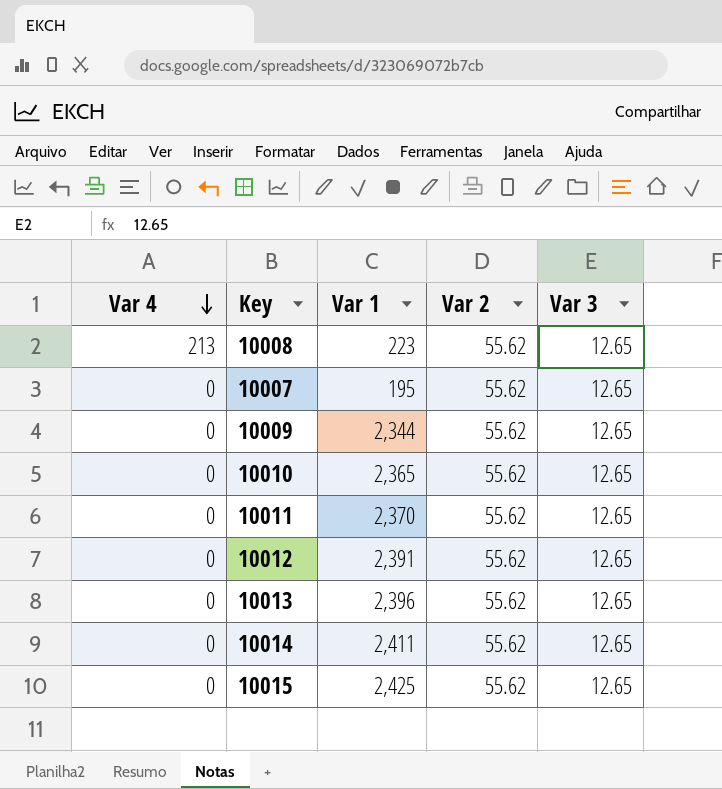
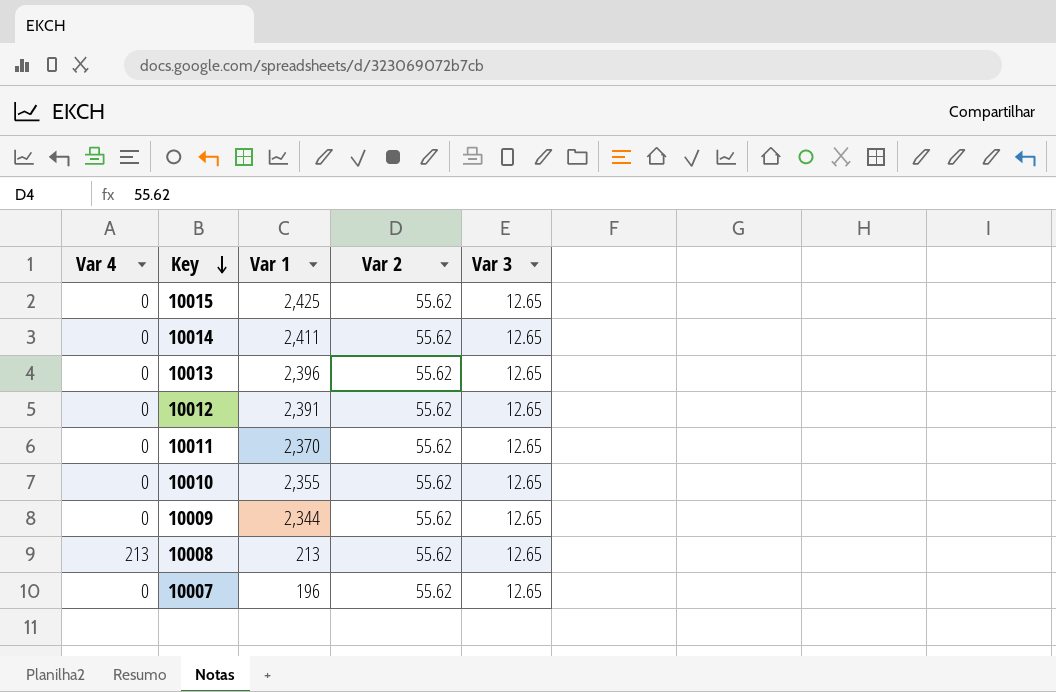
row order: Var 4 descending -> Key descending
10010 | Var 1: 2,365 -> 2,355
10008 | Var 1: 223 -> 213
10007 | Var 1: 195 -> 196

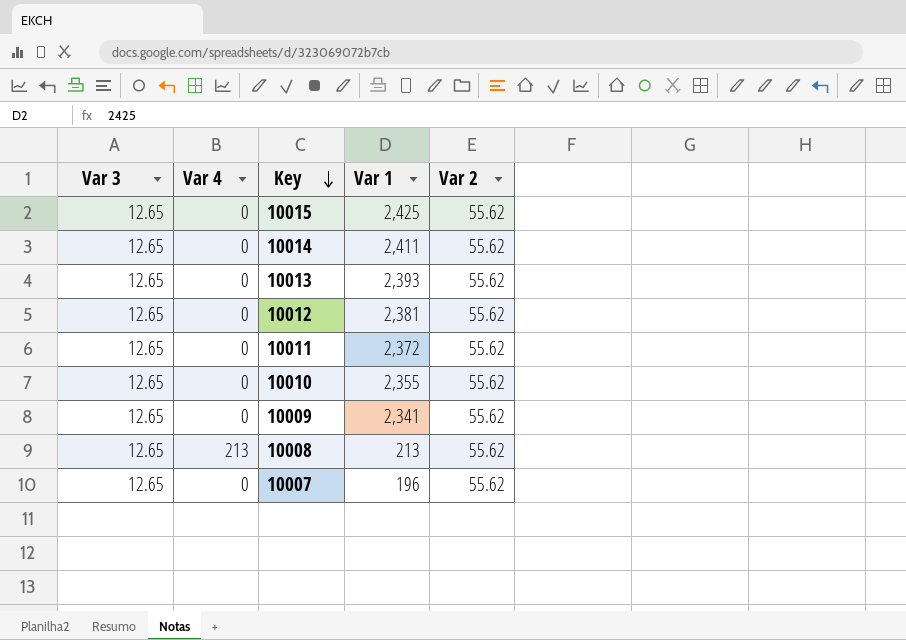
column Var 3 | position: 5 -> 1
10013 | Var 1: 2,396 -> 2,393
10012 | Var 1: 2,391 -> 2,381
10011 | Var 1: 2,370 -> 2,372
10009 | Var 1: 2,344 -> 2,341

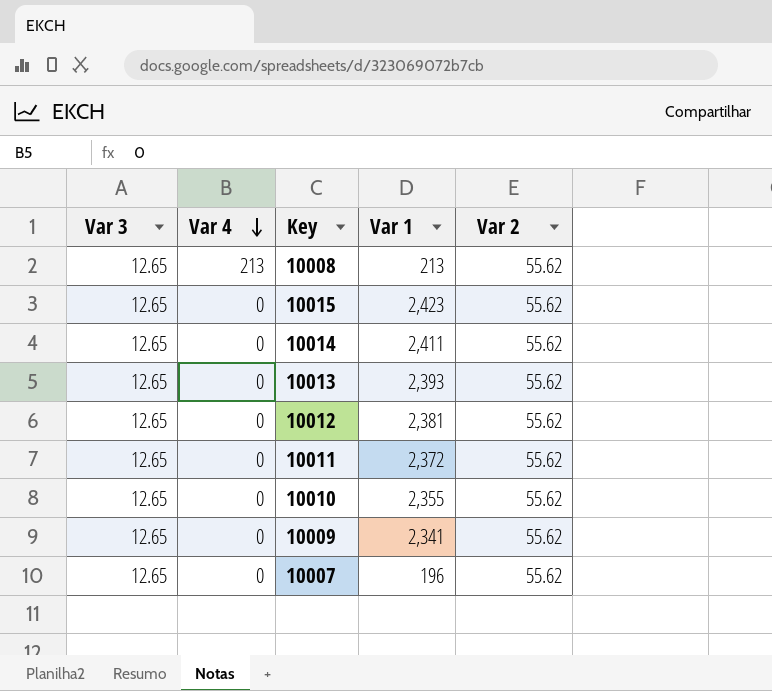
row order: Key descending -> Var 4 descending
10015 | Var 1: 2,425 -> 2,423

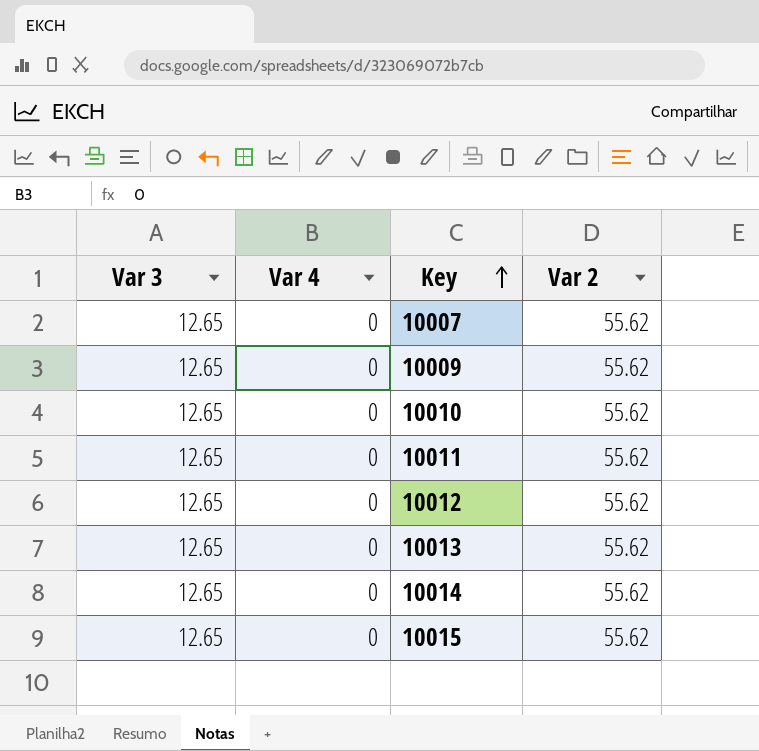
row order: Var 4 descending -> Key ascending
column Var 1 | position: 4 -> none
row 10008: 12.65 | 213 | 213 | 55.62 -> none

